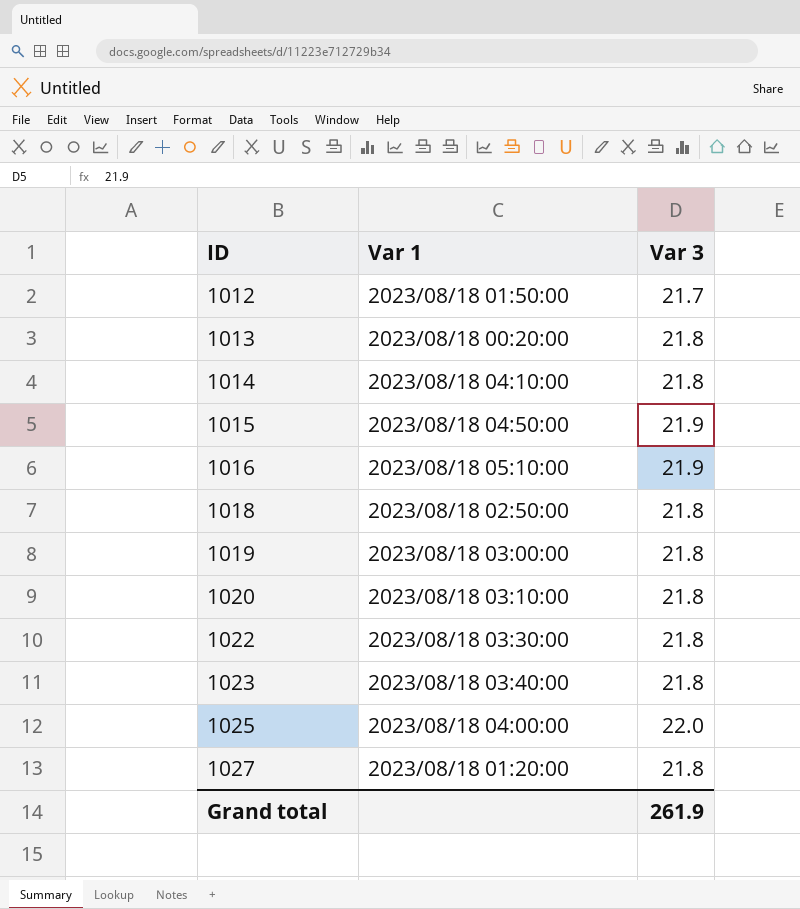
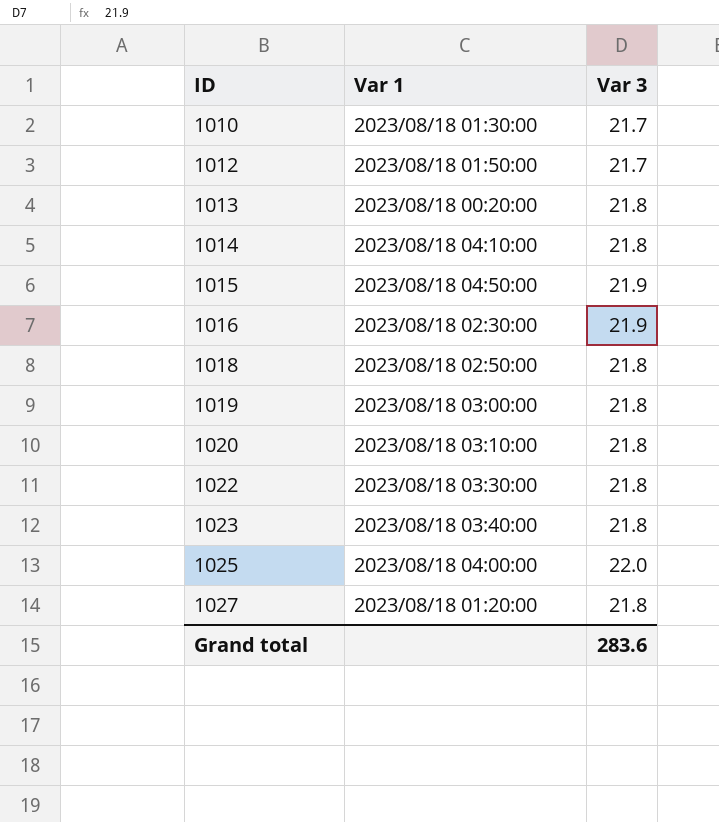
row 1010: none -> 2023/08/18 01:30:00 | 21.7
1016 | Var 1: 2023/08/18 05:10:00 -> 2023/08/18 02:30:00
Grand total | Var 3: 261.9 -> 283.6

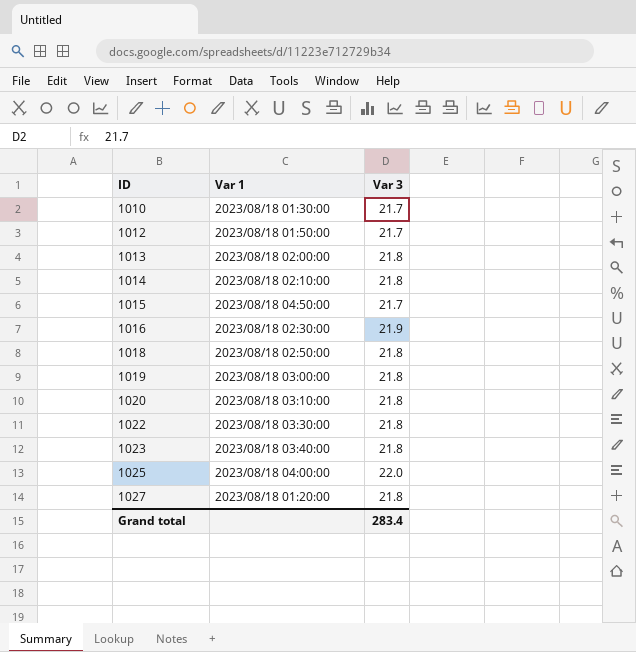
1013 | Var 1: 2023/08/18 00:20:00 -> 2023/08/18 02:00:00
1014 | Var 1: 2023/08/18 04:10:00 -> 2023/08/18 02:10:00
1015 | Var 3: 21.9 -> 21.7
Grand total | Var 3: 283.6 -> 283.4

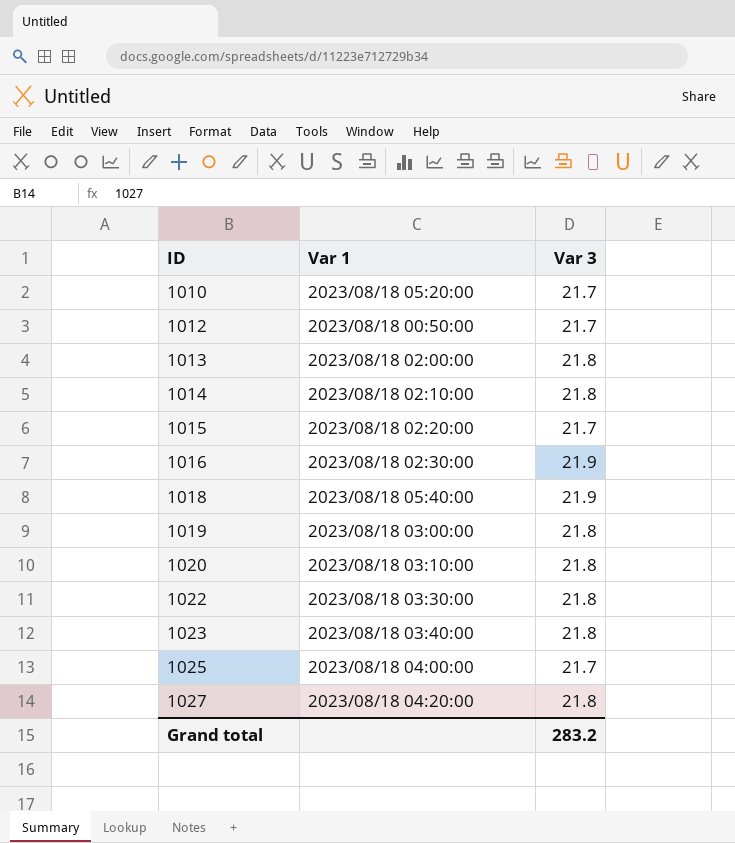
1010 | Var 1: 2023/08/18 01:30:00 -> 2023/08/18 05:20:00
1012 | Var 1: 2023/08/18 01:50:00 -> 2023/08/18 00:50:00
1015 | Var 1: 2023/08/18 04:50:00 -> 2023/08/18 02:20:00
1018 | Var 1: 2023/08/18 02:50:00 -> 2023/08/18 05:40:00
1018 | Var 3: 21.8 -> 21.9
1025 | Var 3: 22.0 -> 21.7
1027 | Var 1: 2023/08/18 01:20:00 -> 2023/08/18 04:20:00
Grand total | Var 3: 283.4 -> 283.2

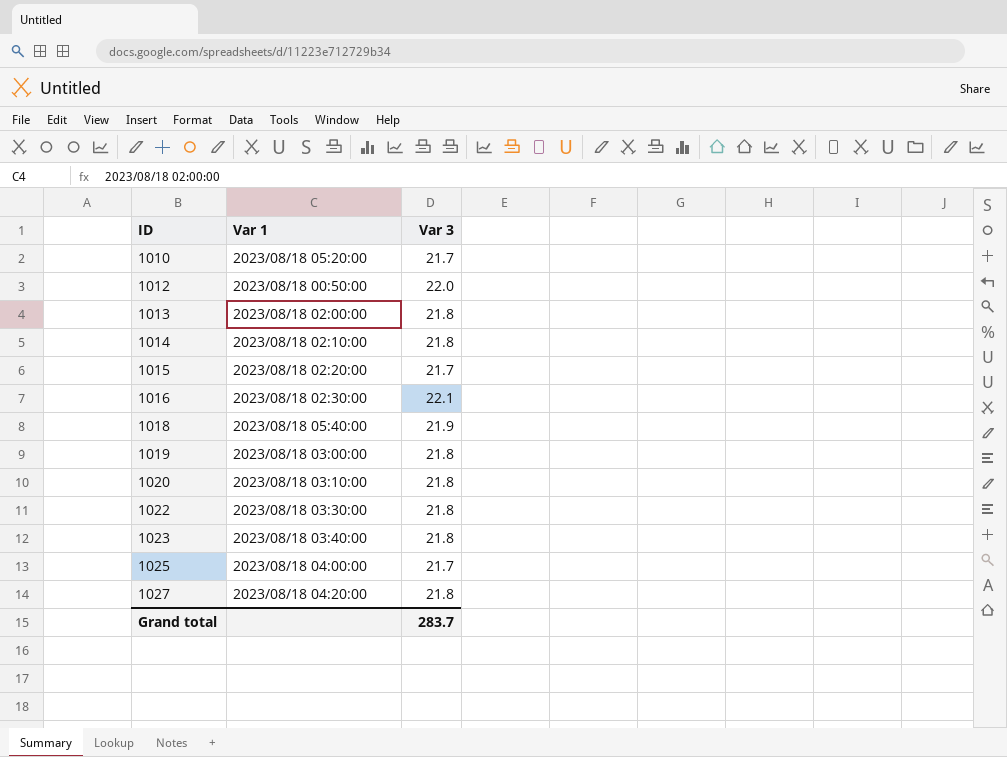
1012 | Var 3: 21.7 -> 22.0
1016 | Var 3: 21.9 -> 22.1
Grand total | Var 3: 283.2 -> 283.7

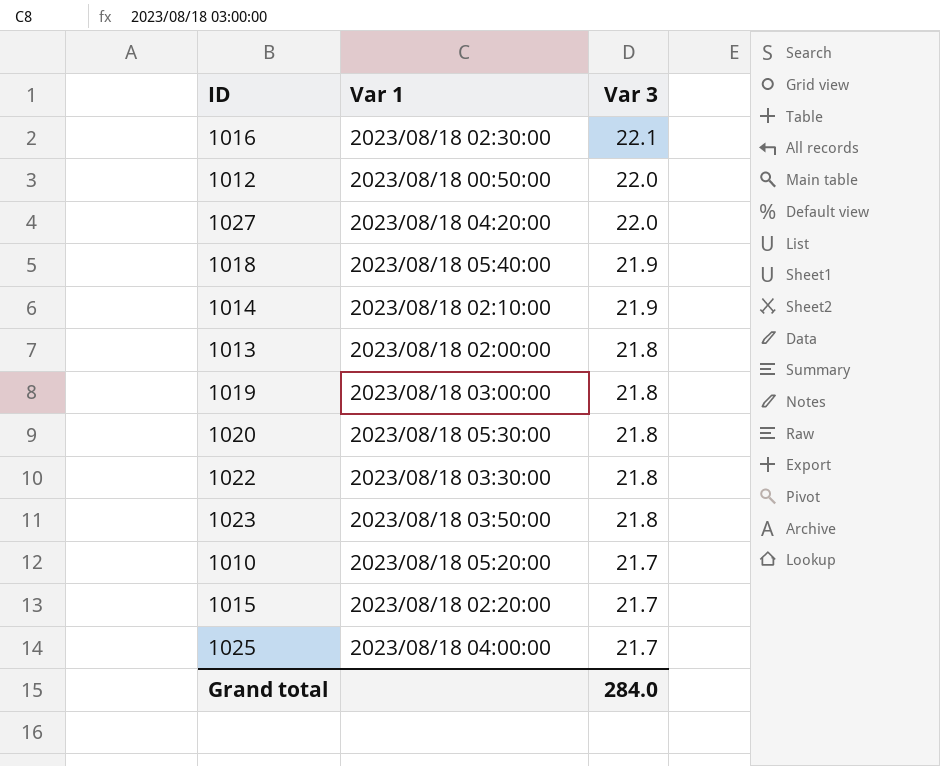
row order: ID ascending -> Var 3 descending
1027 | Var 3: 21.8 -> 22.0
1014 | Var 3: 21.8 -> 21.9
1020 | Var 1: 2023/08/18 03:10:00 -> 2023/08/18 05:30:00
1023 | Var 1: 2023/08/18 03:40:00 -> 2023/08/18 03:50:00
Grand total | Var 3: 283.7 -> 284.0

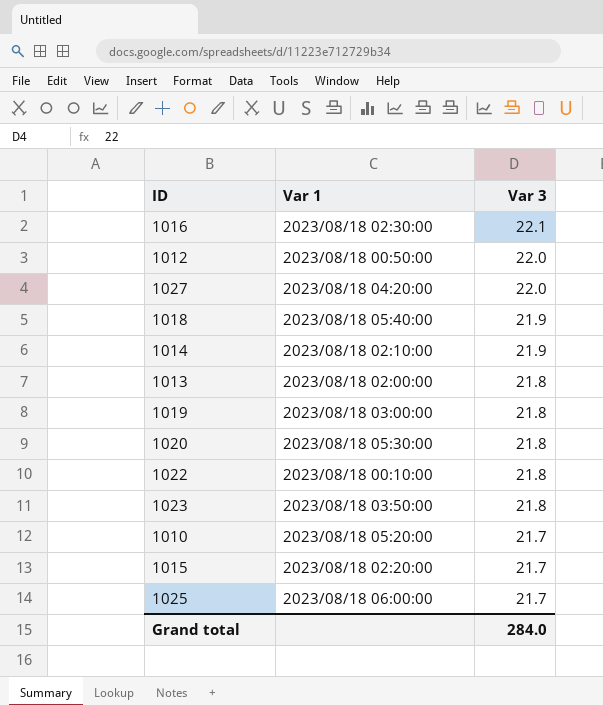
1022 | Var 1: 2023/08/18 03:30:00 -> 2023/08/18 00:10:00
1025 | Var 1: 2023/08/18 04:00:00 -> 2023/08/18 06:00:00

